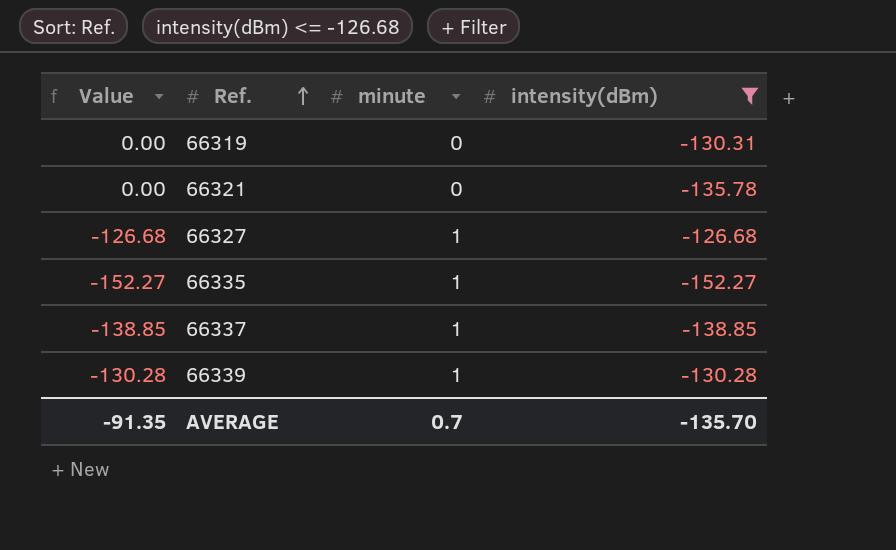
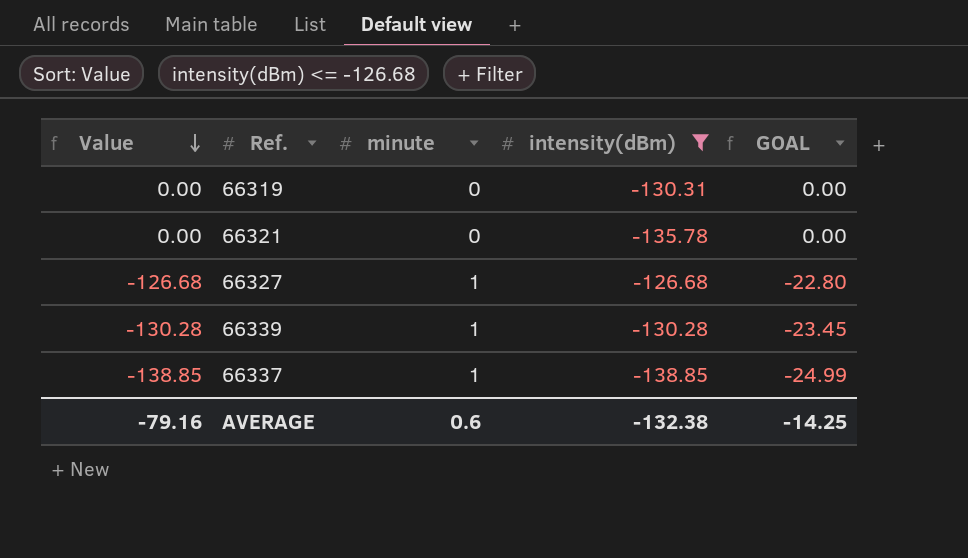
row order: Ref. ascending -> Value descending
column GOAL | formula: none -> [Value] * 0.18
row 66335: -152.27 | 1 | -152.27 -> none
AVERAGE | Value: -91.35 -> -79.16
AVERAGE | minute: 0.7 -> 0.6
AVERAGE | intensity(dBm): -135.70 -> -132.38

